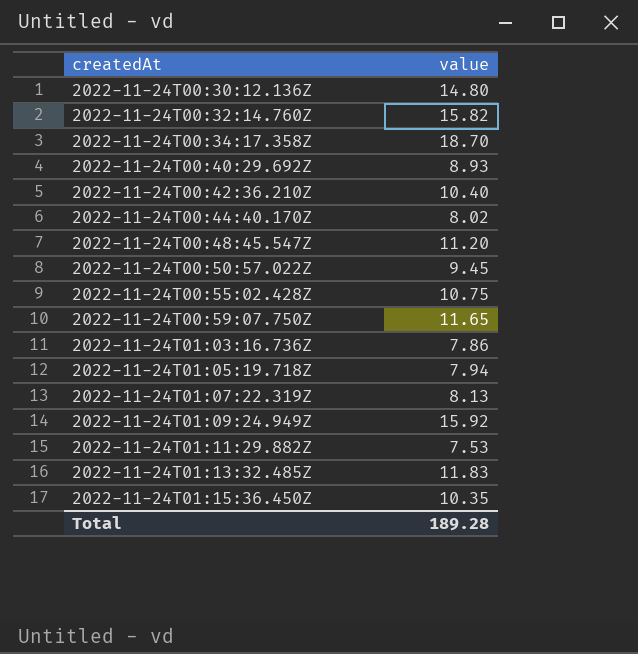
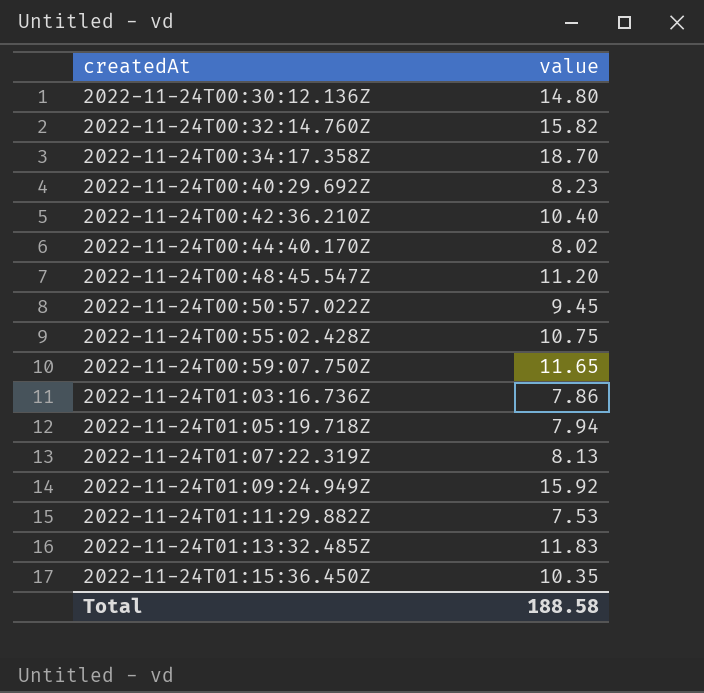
2022-11-24T00:40:29.692Z | value: 8.93 -> 8.23
Total | value: 189.28 -> 188.58

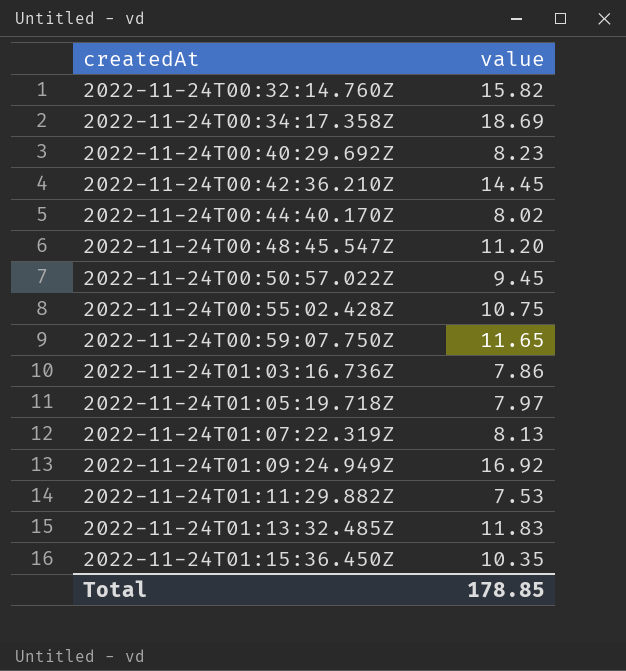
row 2022-11-24T00:30:12.136Z: 14.80 -> none
2022-11-24T00:34:17.358Z | value: 18.70 -> 18.69
2022-11-24T00:42:36.210Z | value: 10.40 -> 14.45
2022-11-24T01:05:19.718Z | value: 7.94 -> 7.97
2022-11-24T01:09:24.949Z | value: 15.92 -> 16.92
Total | value: 188.58 -> 178.85

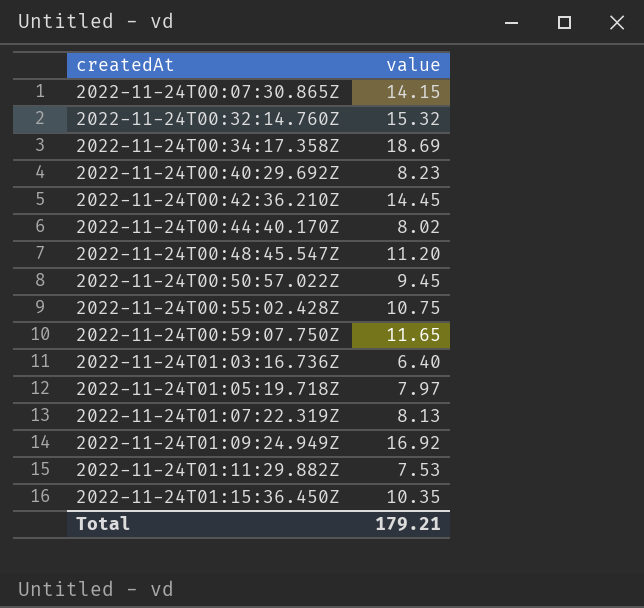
row 2022-11-24T01:13:32.485Z: 11.83 -> none
row 2022-11-24T00:07:30.865Z: none -> 14.15
2022-11-24T00:32:14.760Z | value: 15.82 -> 15.32
2022-11-24T01:03:16.736Z | value: 7.86 -> 6.40
Total | value: 178.85 -> 179.21

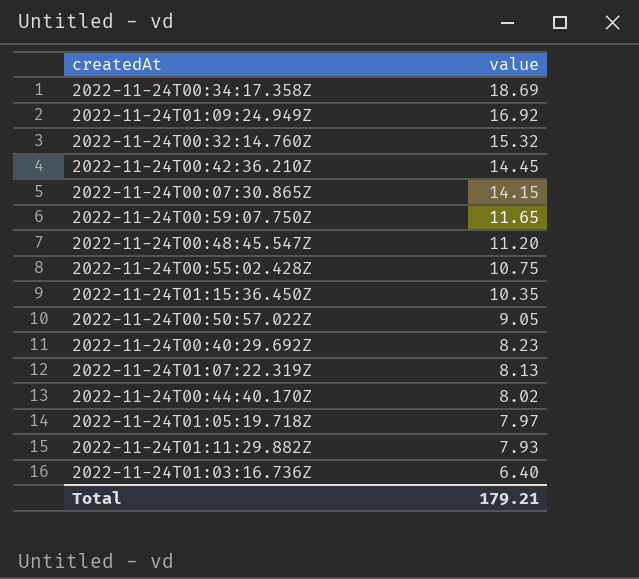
row order: createdAt ascending -> value descending
2022-11-24T00:50:57.022Z | value: 9.45 -> 9.05
2022-11-24T01:11:29.882Z | value: 7.53 -> 7.93

